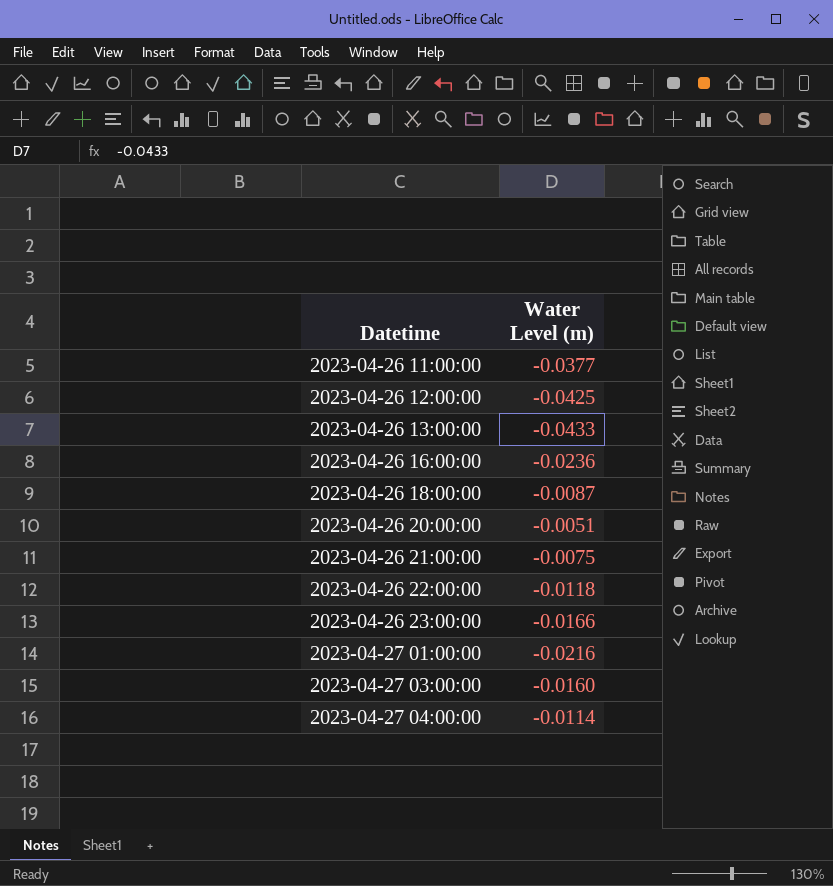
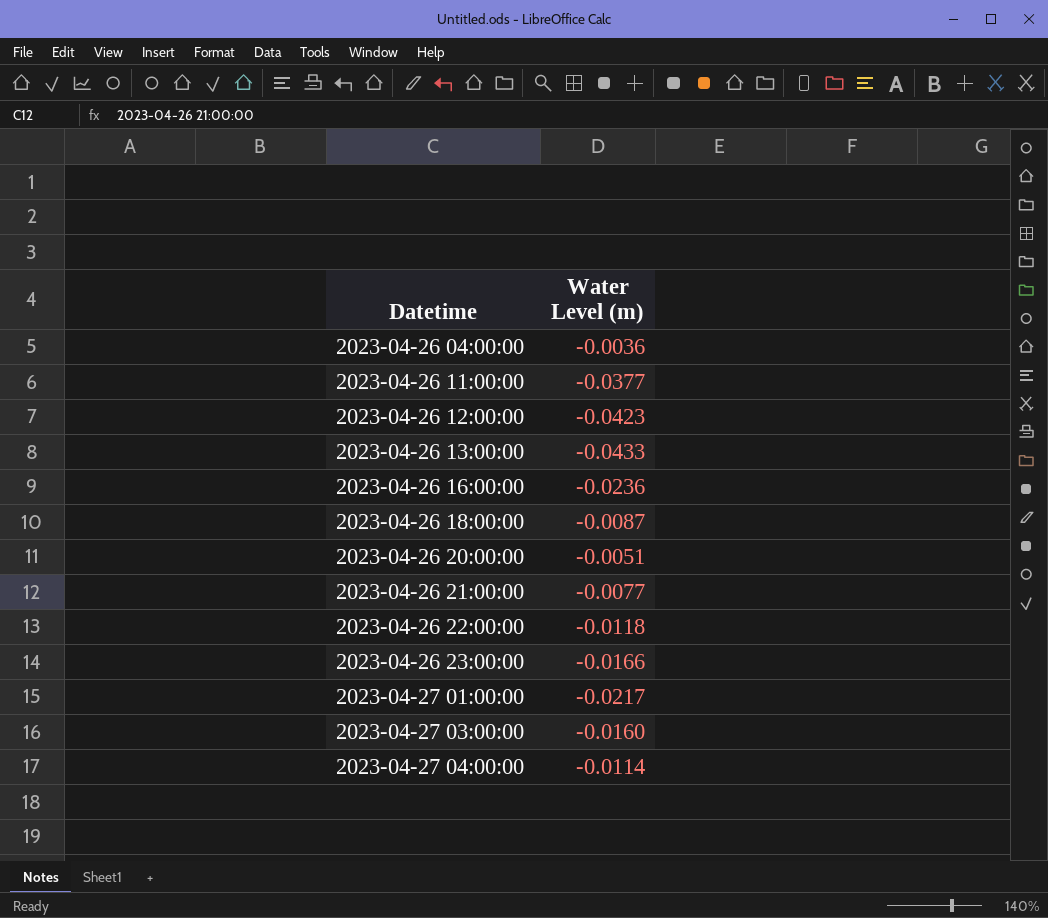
row 2023-04-26 04:00:00: none -> -0.0036
2023-04-26 12:00:00 | Water Level (m): -0.0425 -> -0.0423
2023-04-26 21:00:00 | Water Level (m): -0.0075 -> -0.0077
2023-04-27 01:00:00 | Water Level (m): -0.0216 -> -0.0217

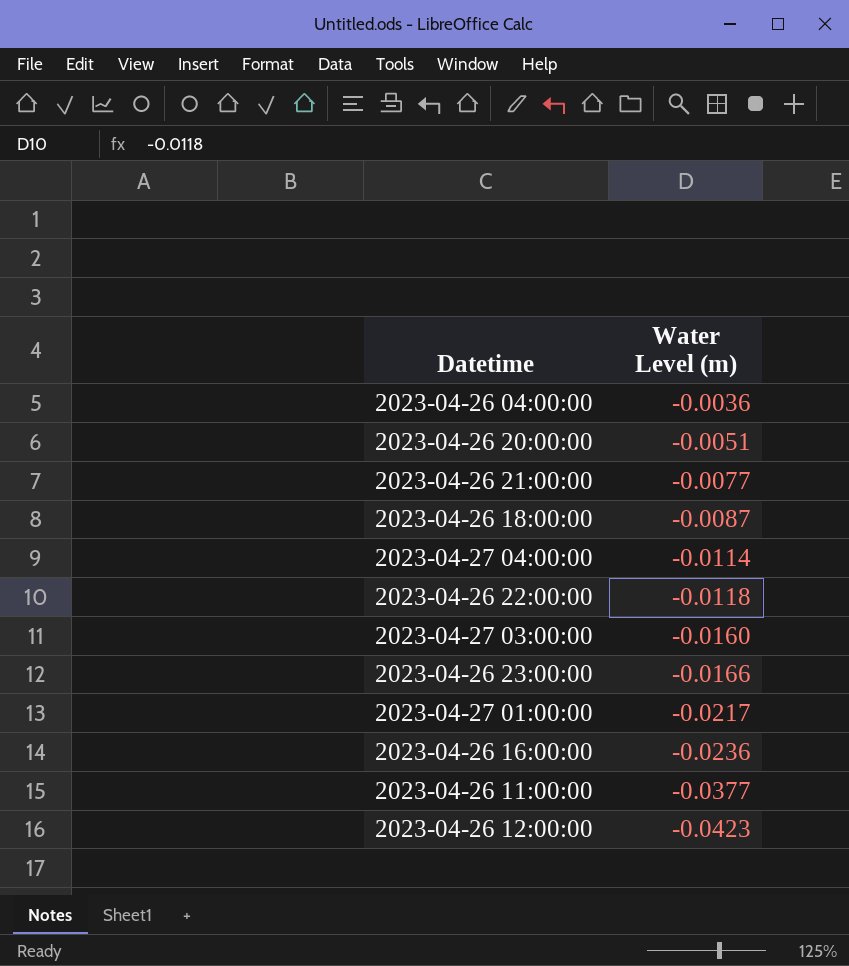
row order: Datetime ascending -> Water Level (m) descending
row 2023-04-26 13:00:00: -0.0433 -> none

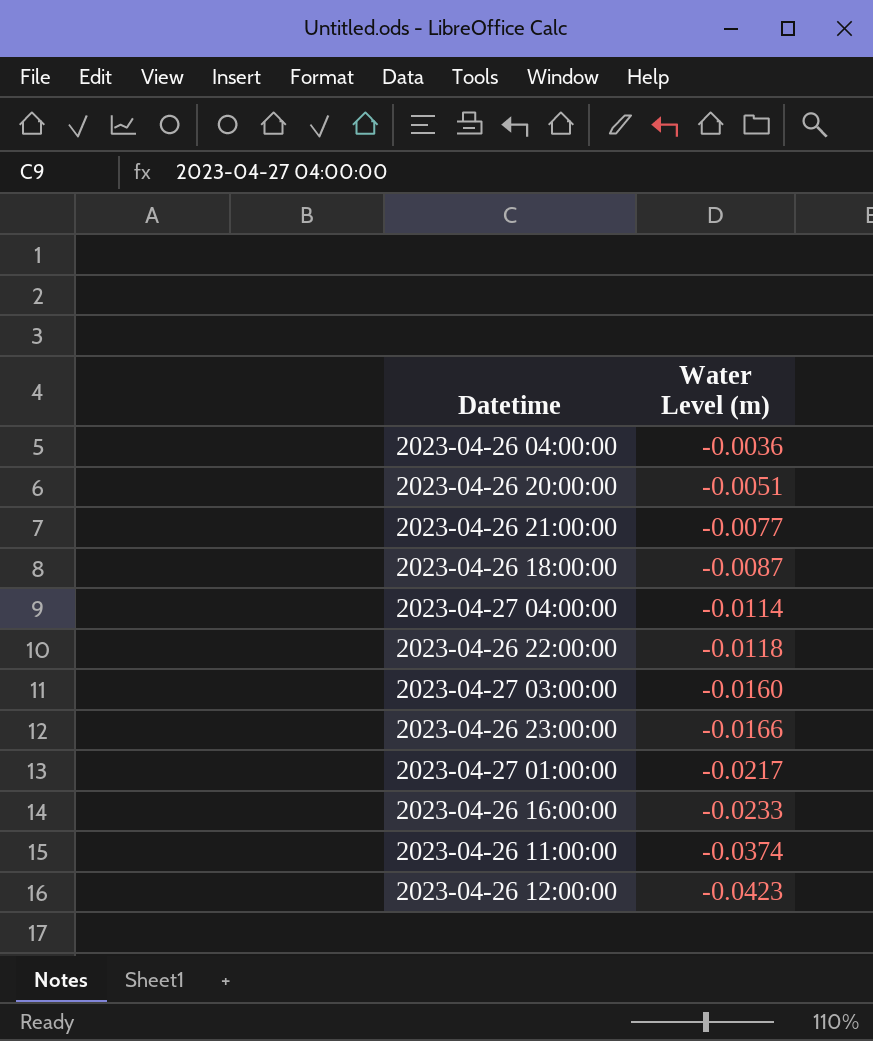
2023-04-26 16:00:00 | Water Level (m): -0.0236 -> -0.0233
2023-04-26 11:00:00 | Water Level (m): -0.0377 -> -0.0374

